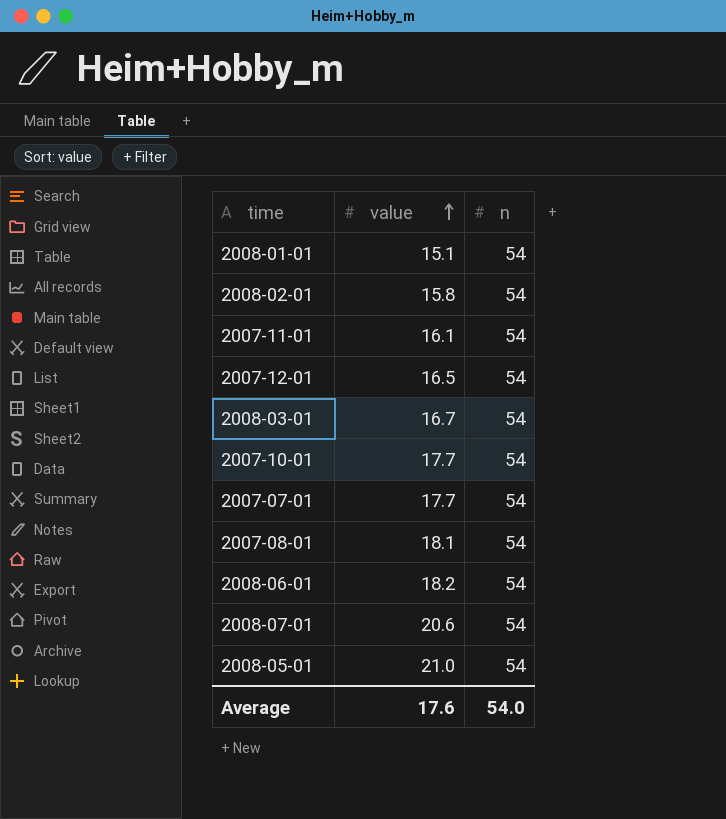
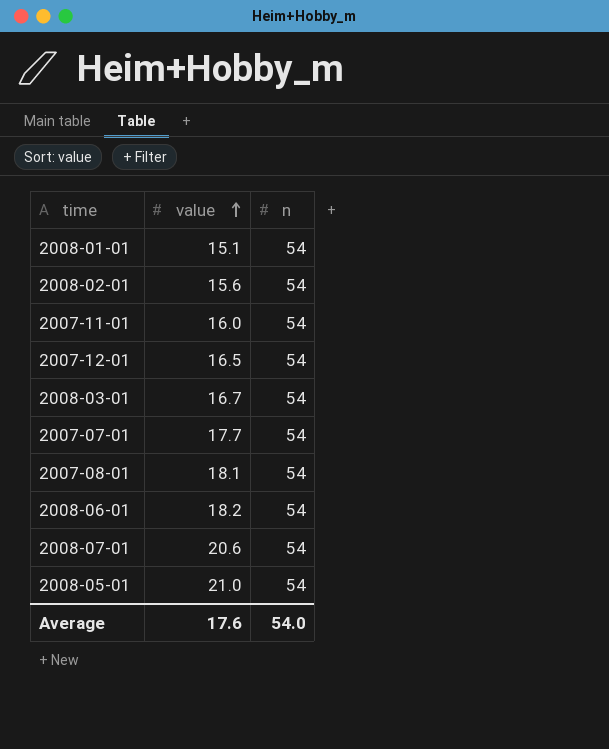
row 2007-10-01: 17.7 | 54 -> none
2008-02-01 | value: 15.8 -> 15.6
2007-11-01 | value: 16.1 -> 16.0

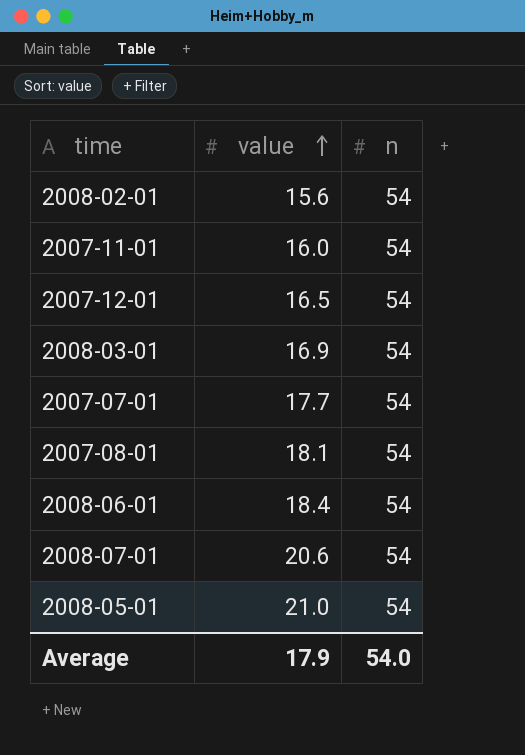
row 2008-01-01: 15.1 | 54 -> none
2008-03-01 | value: 16.7 -> 16.9
2008-06-01 | value: 18.2 -> 18.4
Average | value: 17.6 -> 17.9

